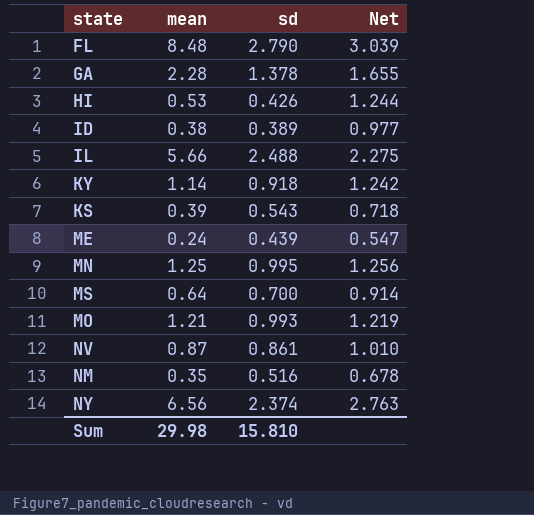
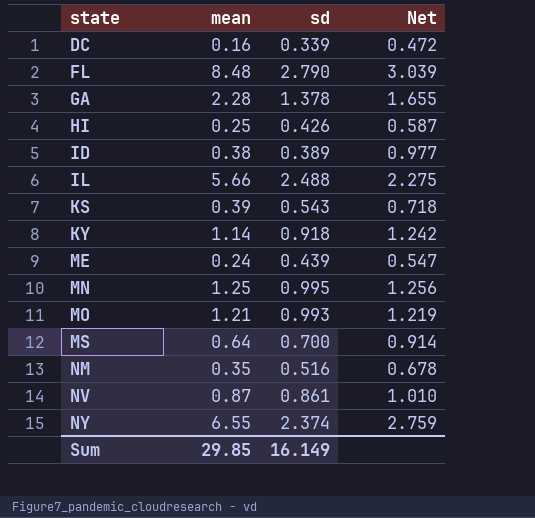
row order: none -> state ascending
row DC: none -> 0.16 | 0.339 | 0.472
HI | mean: 0.53 -> 0.25
HI | Net: 1.244 -> 0.587
NY | mean: 6.56 -> 6.55
NY | Net: 2.763 -> 2.759
Sum | mean: 29.98 -> 29.85
Sum | sd: 15.810 -> 16.149

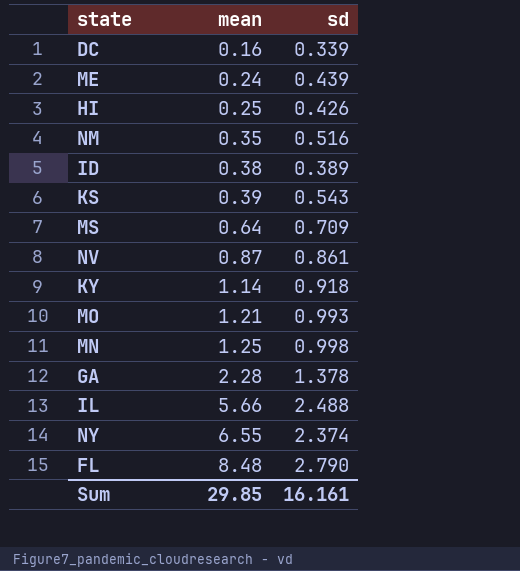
row order: state ascending -> mean ascending
column Net | formula: [mean] / [sd] -> none
MS | sd: 0.700 -> 0.709
MN | sd: 0.995 -> 0.998
Sum | sd: 16.149 -> 16.161

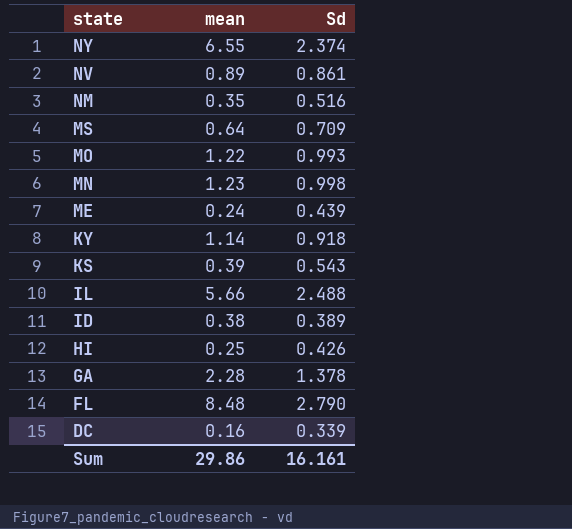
row order: mean ascending -> state descending
column name: sd -> Sd
NV | mean: 0.87 -> 0.89
MO | mean: 1.21 -> 1.22
MN | mean: 1.25 -> 1.23
Sum | mean: 29.85 -> 29.86

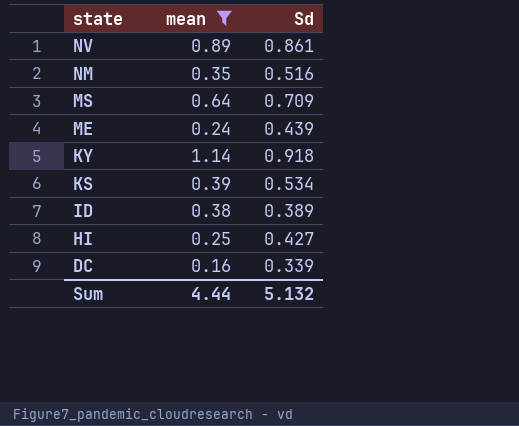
filter: none -> mean <= 1.14
KS | Sd: 0.543 -> 0.534
HI | Sd: 0.426 -> 0.427
Sum | mean: 29.86 -> 4.44
Sum | Sd: 16.161 -> 5.132

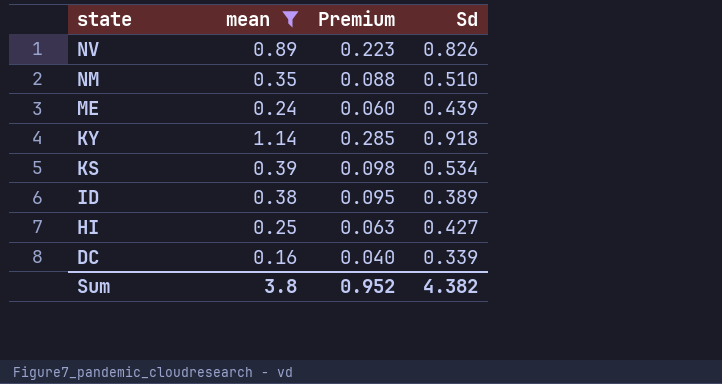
column Premium | formula: none -> [mean] * 0.25
row MS: 0.64 | 0.709 -> none
NV | Sd: 0.861 -> 0.826
NM | Sd: 0.516 -> 0.510
Sum | mean: 4.44 -> 3.8
Sum | Sd: 5.132 -> 4.382

